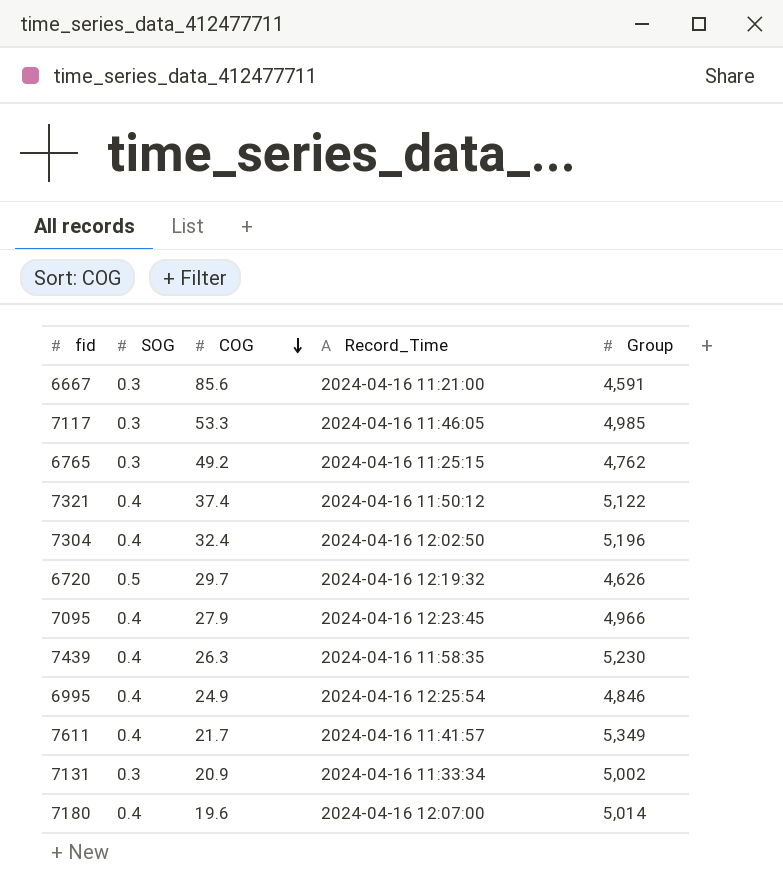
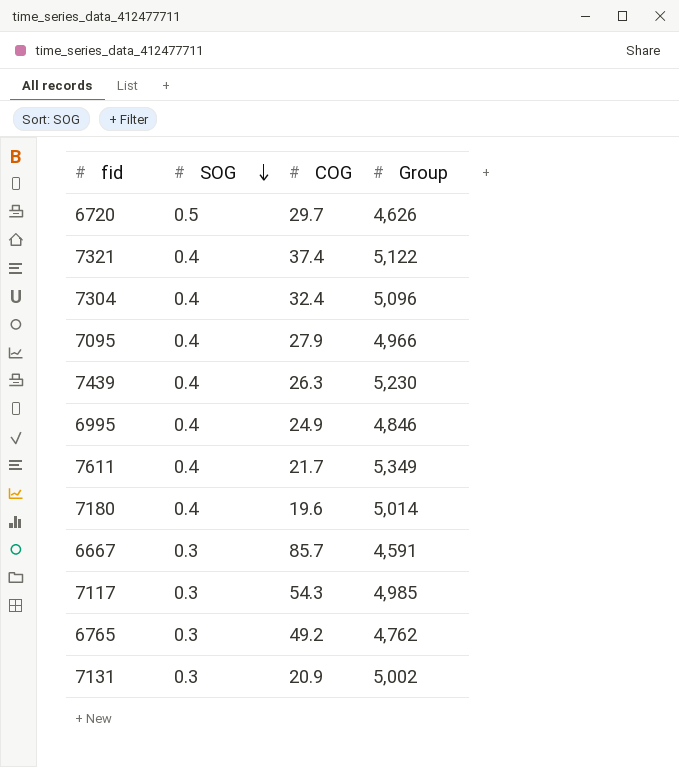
row order: COG descending -> SOG descending
column Record_Time | position: 4 -> none
7304 | Group: 5,196 -> 5,096
6667 | COG: 85.6 -> 85.7
7117 | COG: 53.3 -> 54.3

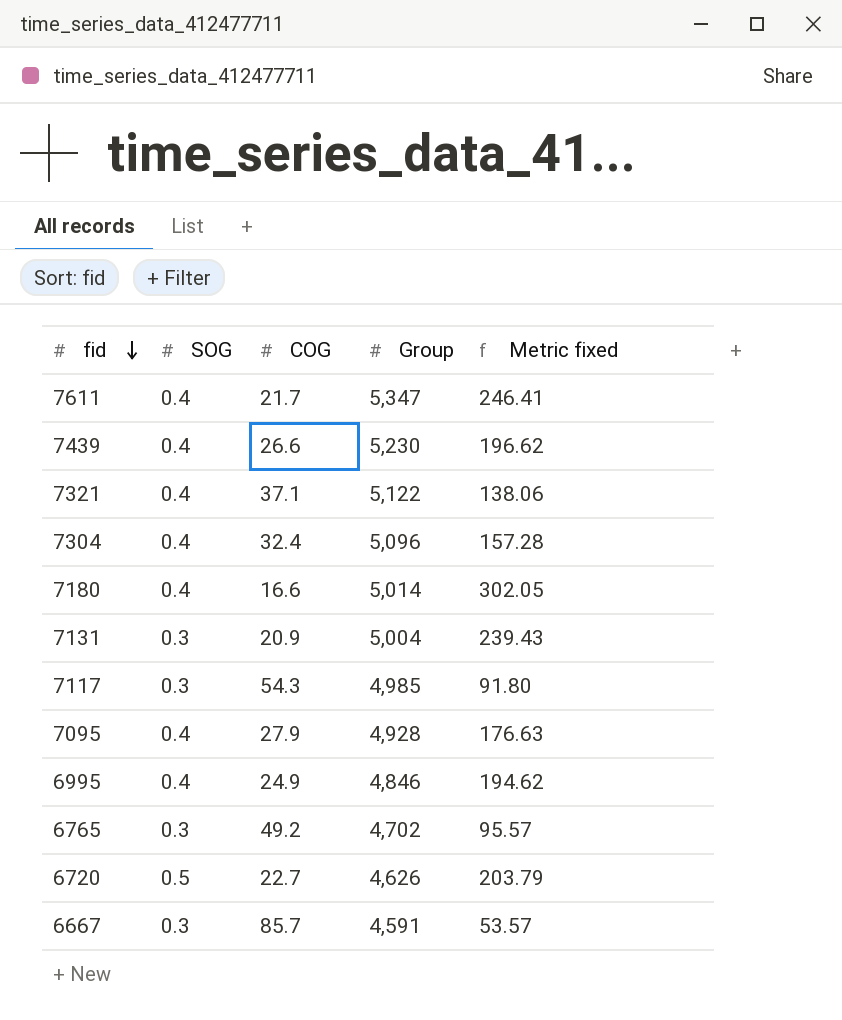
row order: SOG descending -> fid descending
column Metric fixed | formula: none -> [Group] / [COG]
7611 | Group: 5,349 -> 5,347
7439 | COG: 26.3 -> 26.6
7321 | COG: 37.4 -> 37.1
7180 | COG: 19.6 -> 16.6
7131 | Group: 5,002 -> 5,004
7095 | Group: 4,966 -> 4,928
6765 | Group: 4,762 -> 4,702
6720 | COG: 29.7 -> 22.7

